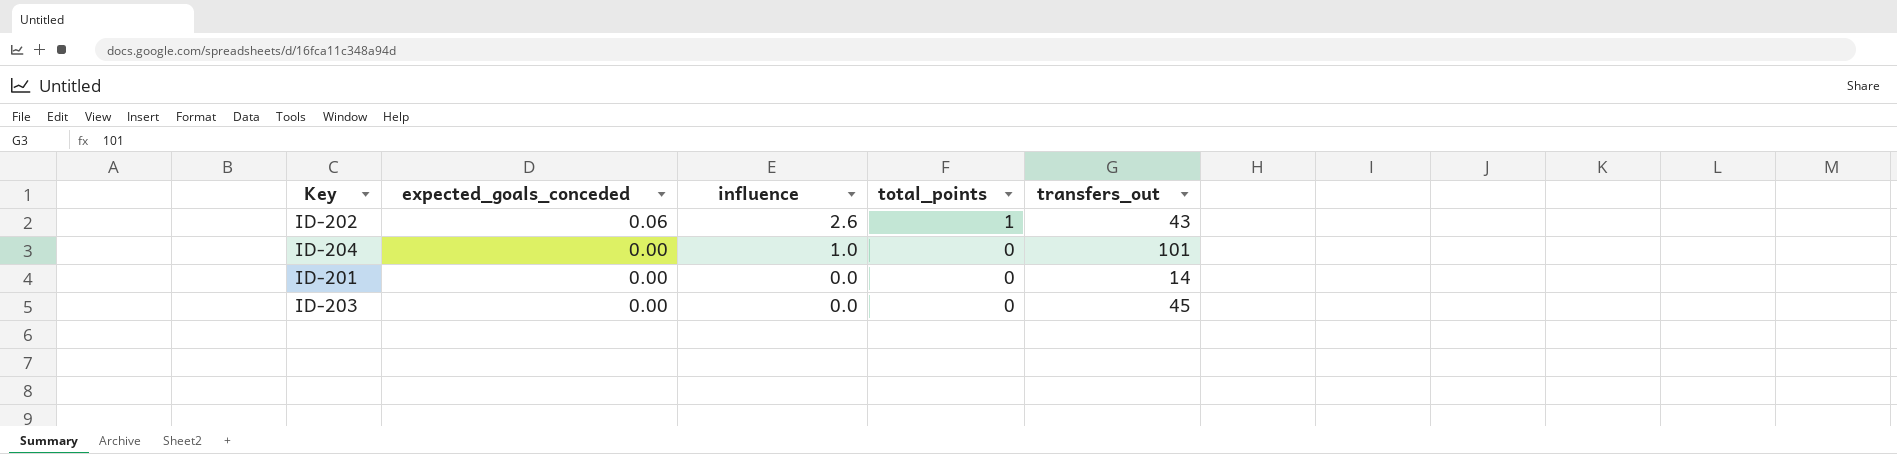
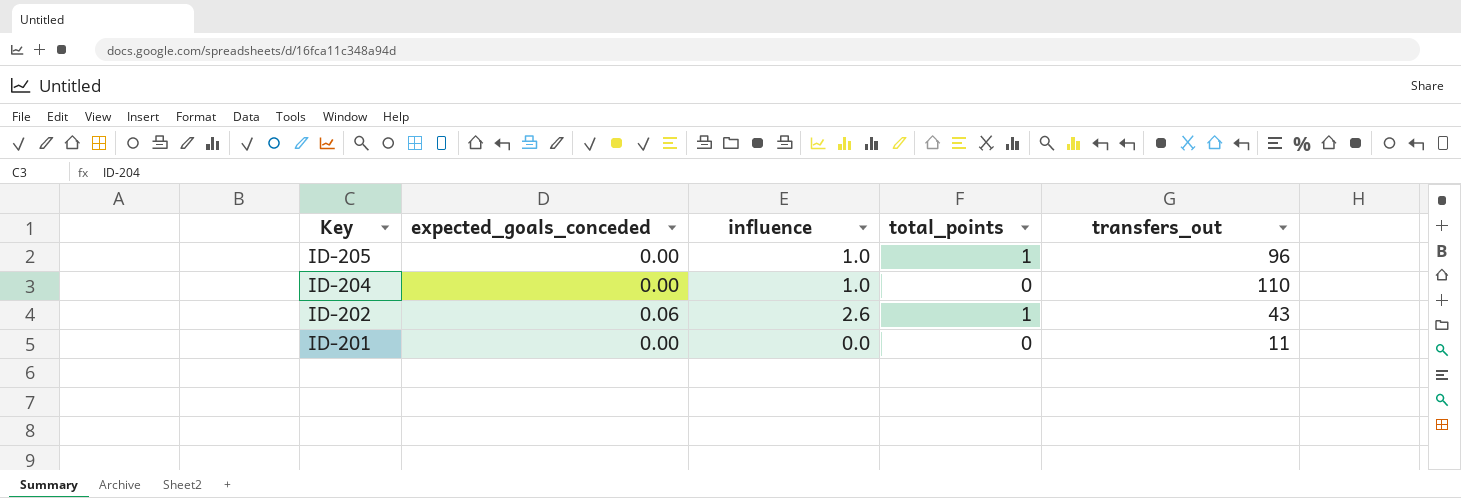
row order: expected_goals_conceded descending -> Key descending
row ID-203: 0.00 | 0.0 | 0 | 45 -> none
row ID-205: none -> 0.00 | 1.0 | 1 | 96
ID-204 | transfers_out: 101 -> 110
ID-201 | transfers_out: 14 -> 11

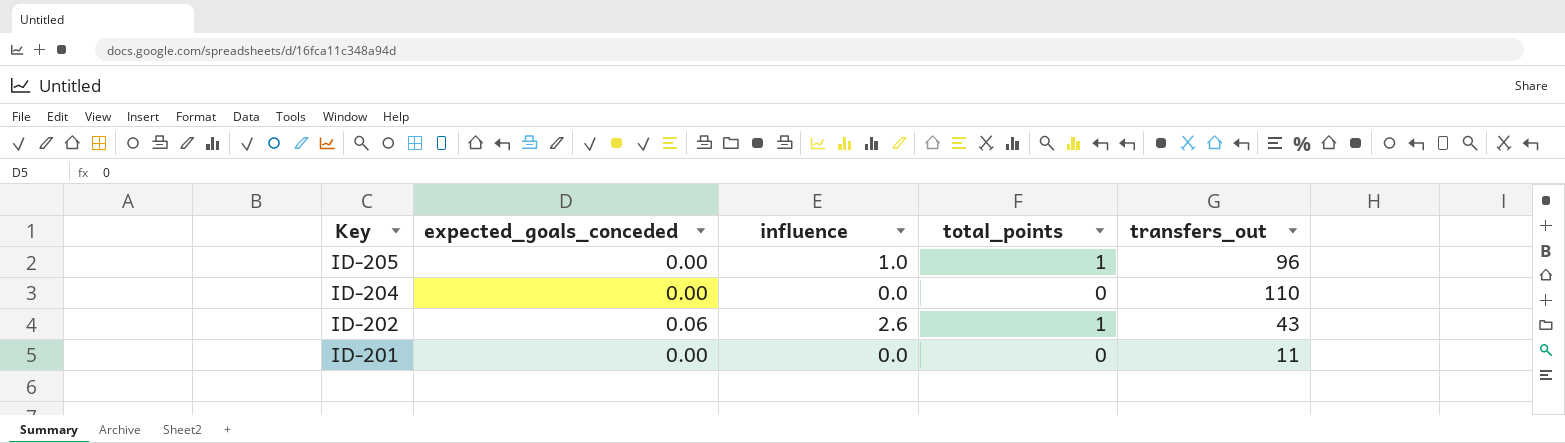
ID-204 | influence: 1.0 -> 0.0

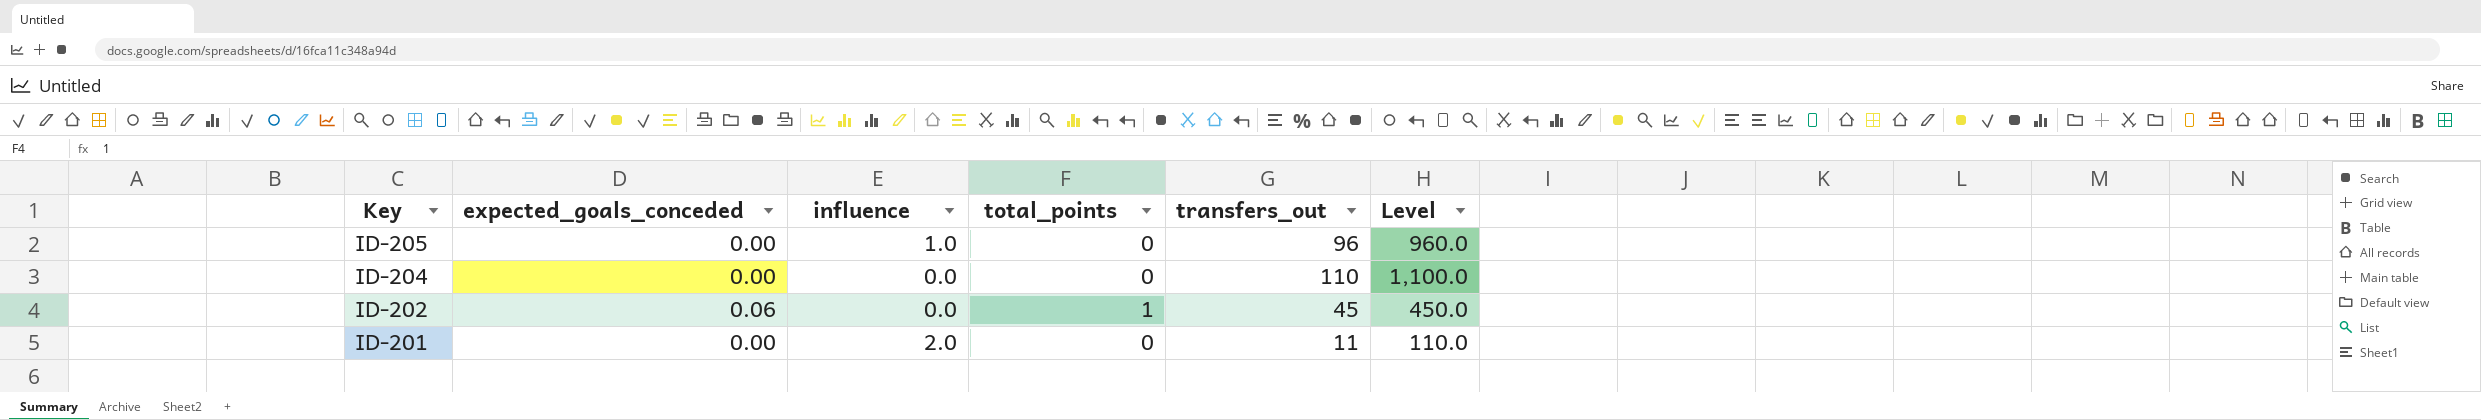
column Level | formula: none -> [transfers_out] * 10
ID-205 | total_points: 1 -> 0
ID-202 | influence: 2.6 -> 0.0
ID-202 | transfers_out: 43 -> 45
ID-201 | influence: 0.0 -> 2.0

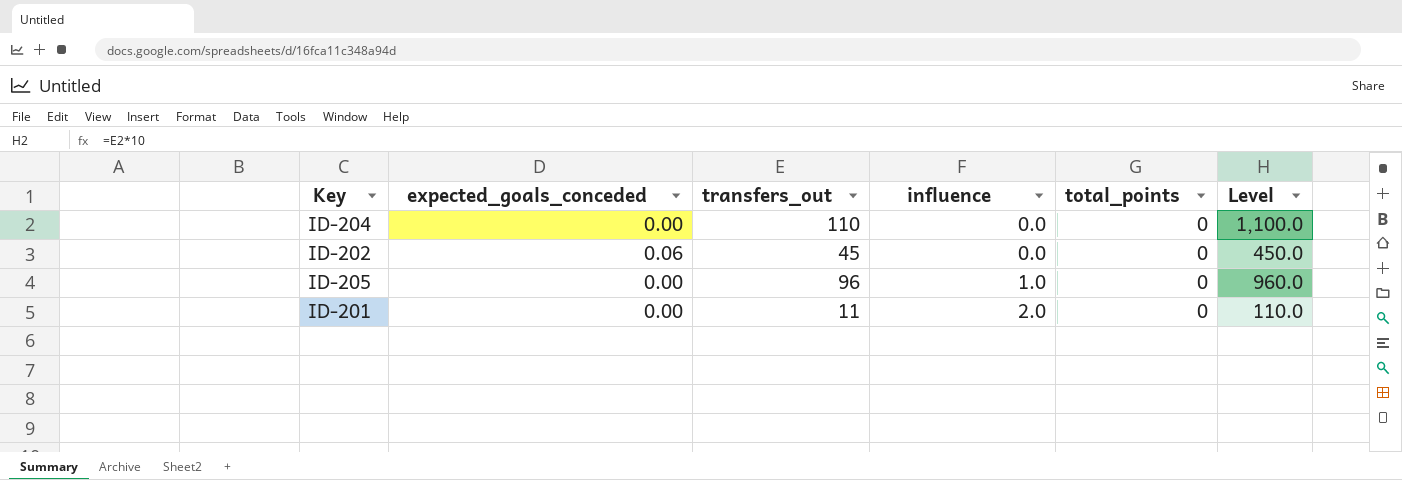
row order: Key descending -> influence ascending
column transfers_out | position: 5 -> 3
ID-202 | total_points: 1 -> 0

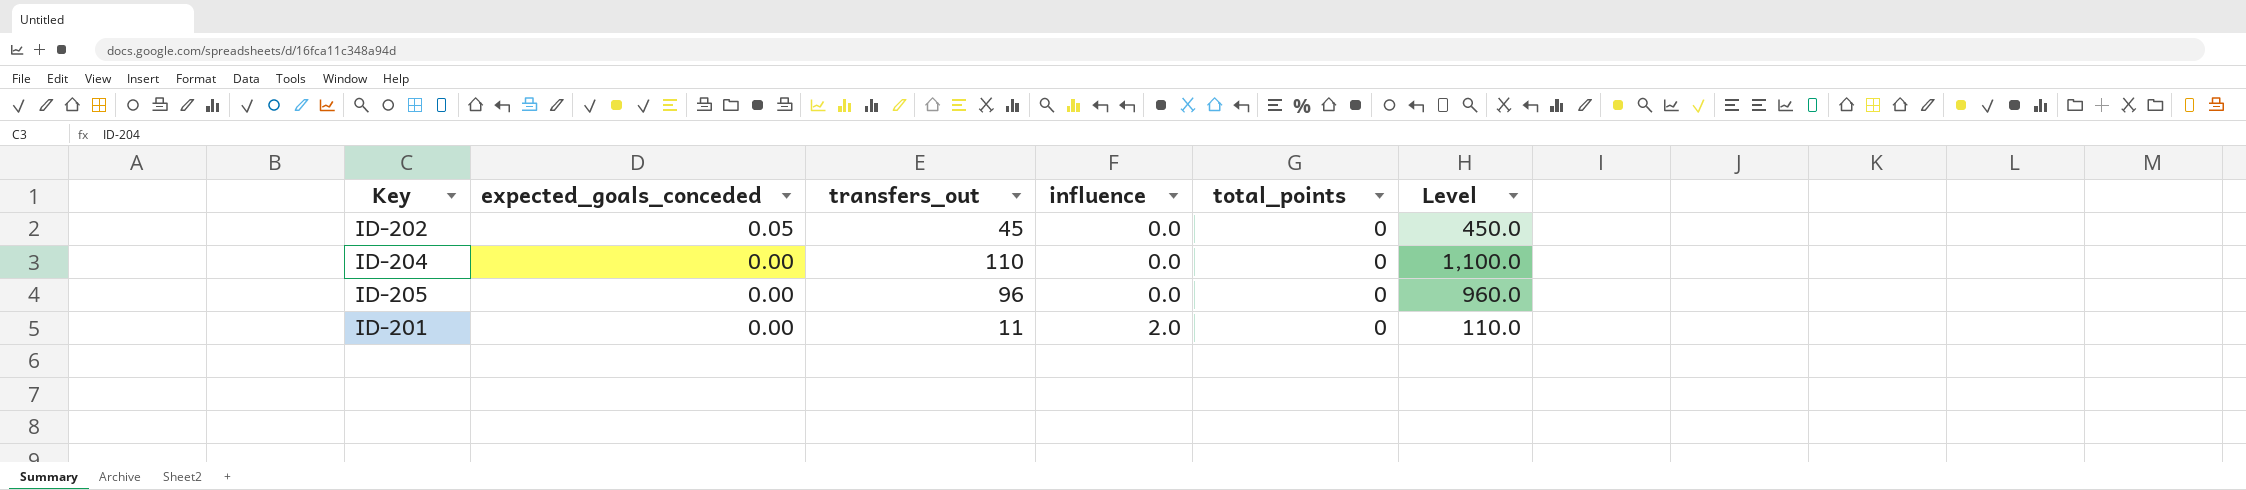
row order: influence ascending -> expected_goals_conceded descending
ID-202 | expected_goals_conceded: 0.06 -> 0.05
ID-205 | influence: 1.0 -> 0.0

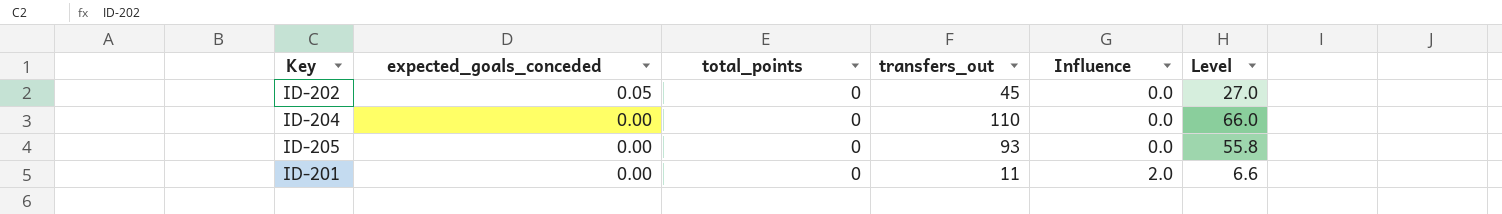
column total_points | position: 5 -> 3
column name: influence -> Influence
column Level | formula: [transfers_out] * 10 -> [transfers_out] * 0.6
ID-205 | transfers_out: 96 -> 93

